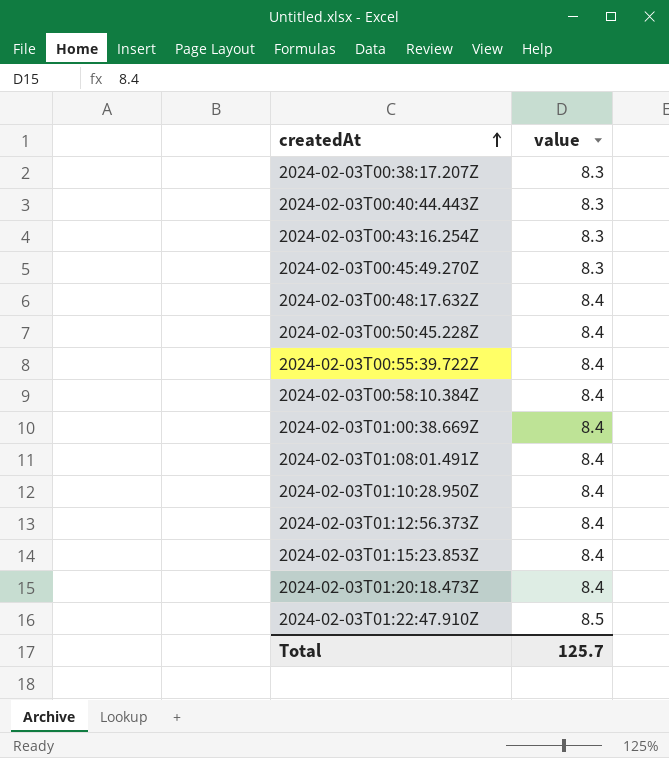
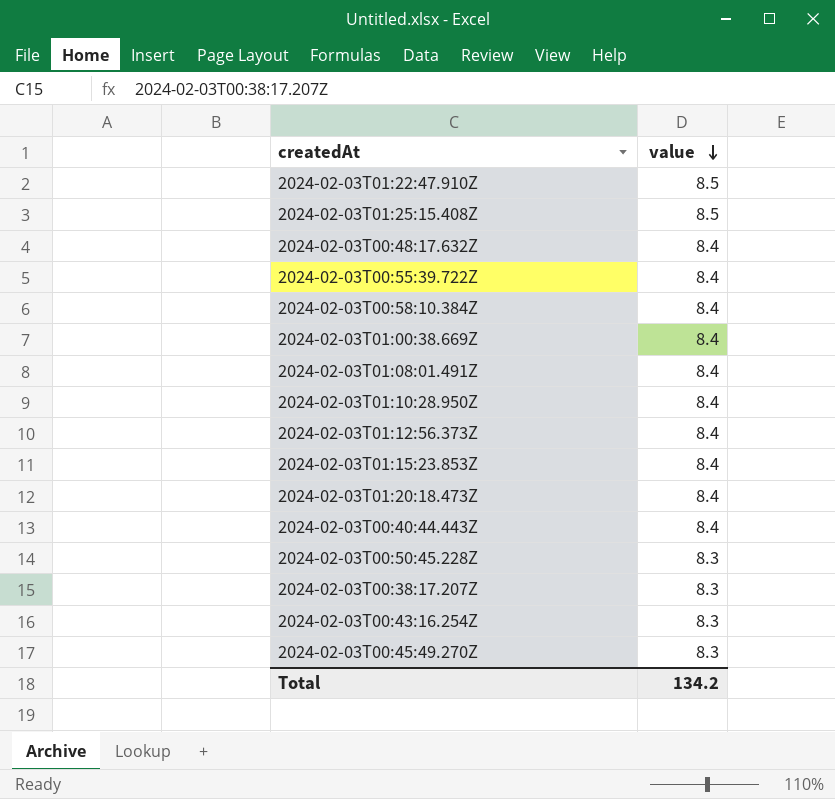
row order: createdAt ascending -> value descending
row 2024-02-03T01:25:15.408Z: none -> 8.5
2024-02-03T00:40:44.443Z | value: 8.3 -> 8.4
2024-02-03T00:50:45.228Z | value: 8.4 -> 8.3
Total | value: 125.7 -> 134.2

